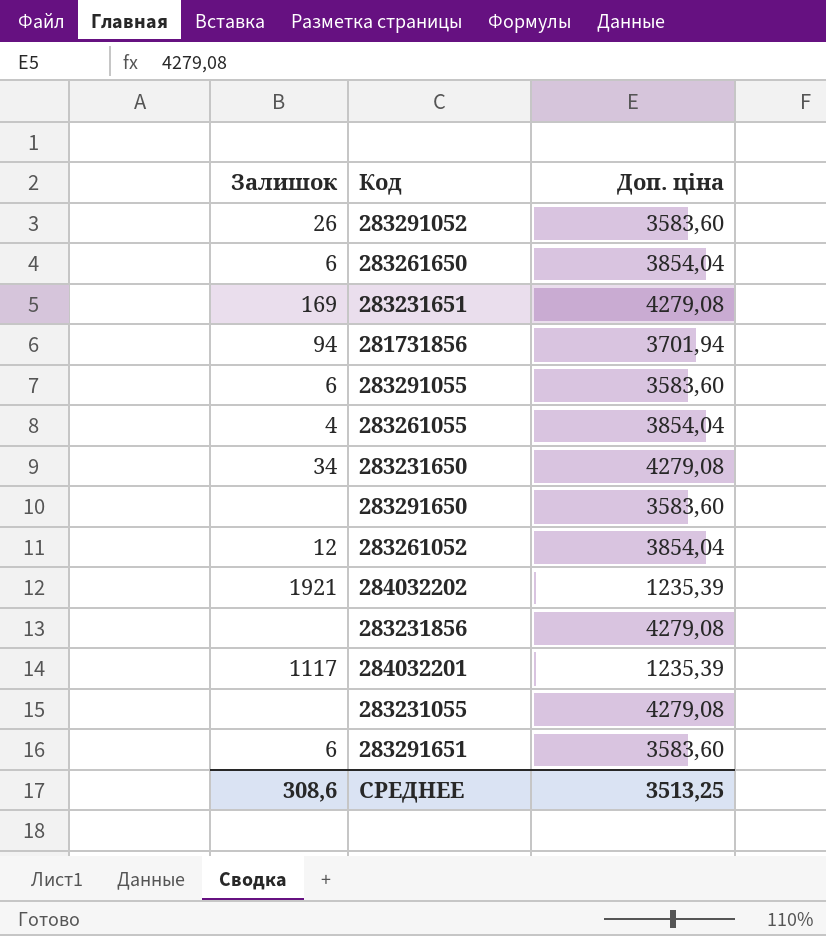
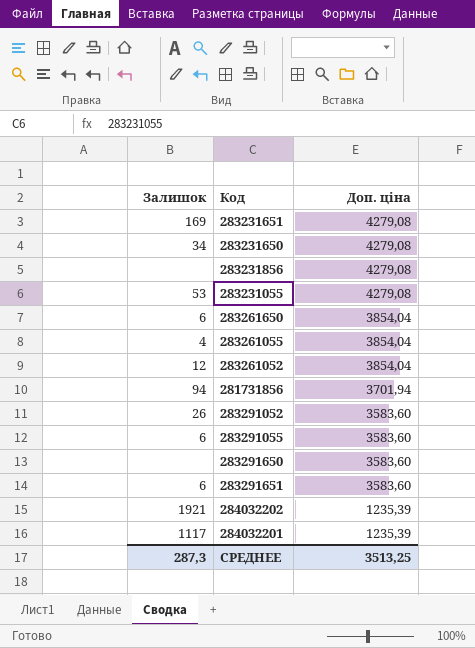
row order: none -> Доп. ціна descending
283231055 | Залишок: none -> 53
СРЕДНЕЕ | Залишок: 308,6 -> 287,3

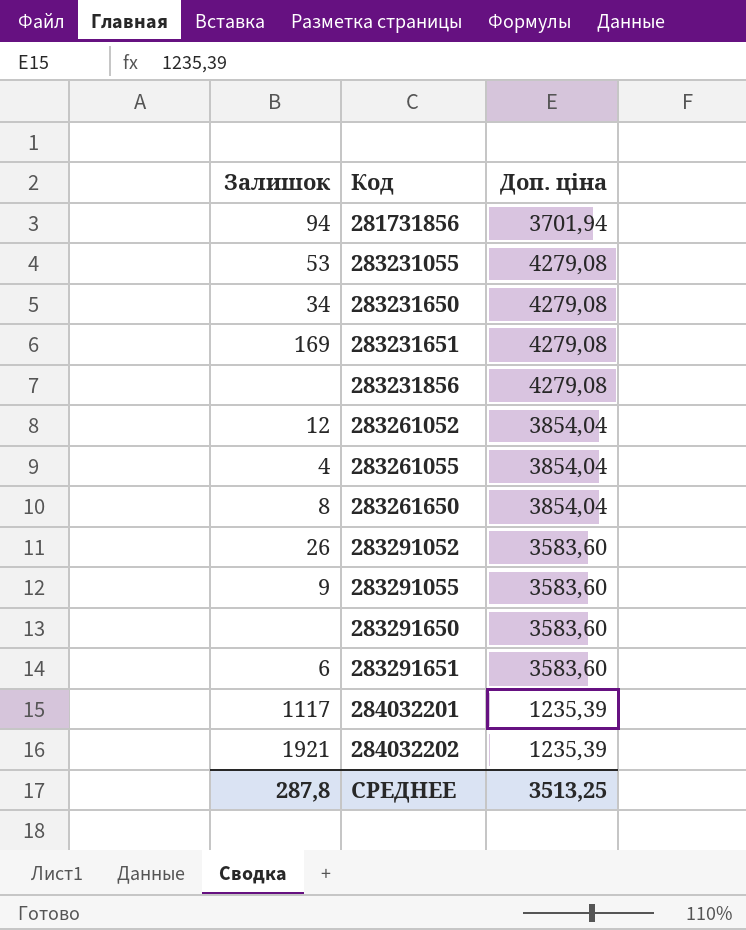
row order: Доп. ціна descending -> Код ascending
283261650 | Залишок: 6 -> 8
283291055 | Залишок: 6 -> 9
СРЕДНЕЕ | Залишок: 287,3 -> 287,8

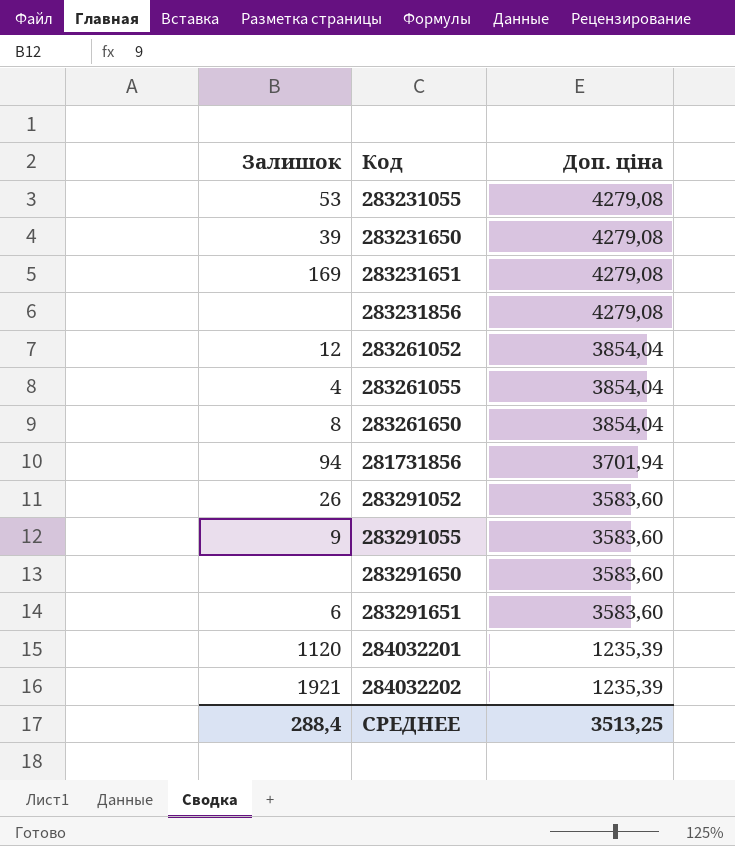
row order: Код ascending -> Доп. ціна descending
283231650 | Залишок: 34 -> 39
284032201 | Залишок: 1117 -> 1120
СРЕДНЕЕ | Залишок: 287,8 -> 288,4

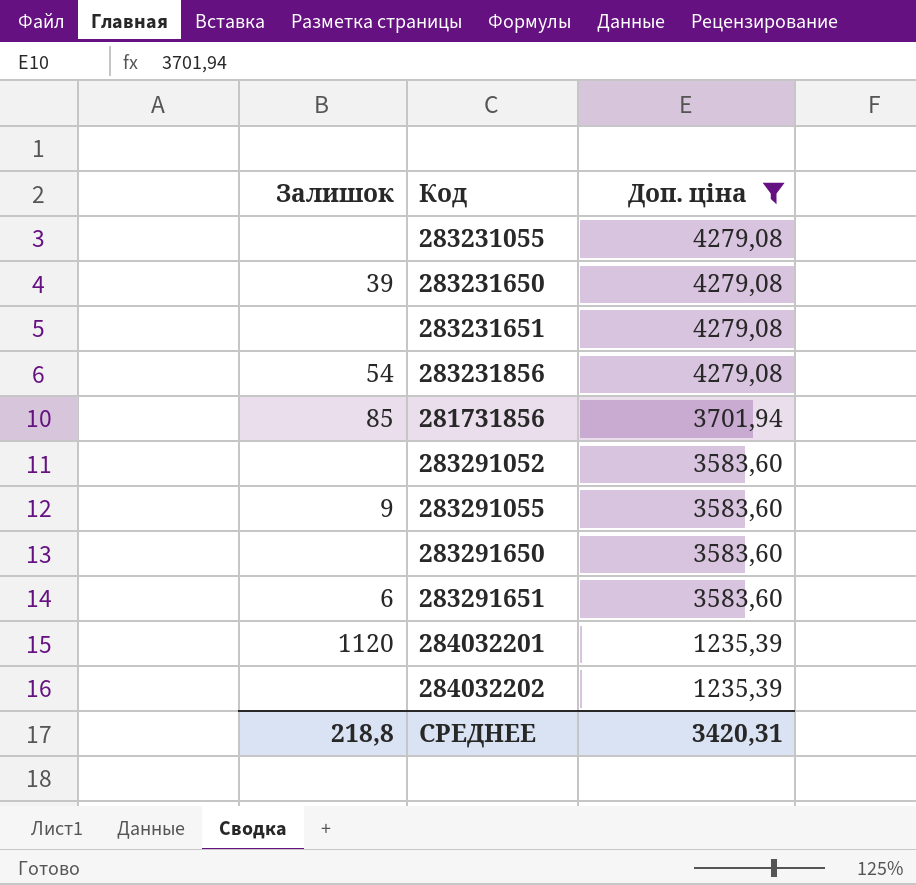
filter: none -> Доп. ціна != 3854,04
283231055 | Залишок: 53 -> none
283231651 | Залишок: 169 -> none
283231856 | Залишок: none -> 54
281731856 | Залишок: 94 -> 85
283291052 | Залишок: 26 -> none
284032202 | Залишок: 1921 -> none
СРЕДНЕЕ | Залишок: 288,4 -> 218,8
СРЕДНЕЕ | Доп. ціна: 3513,25 -> 3420,31

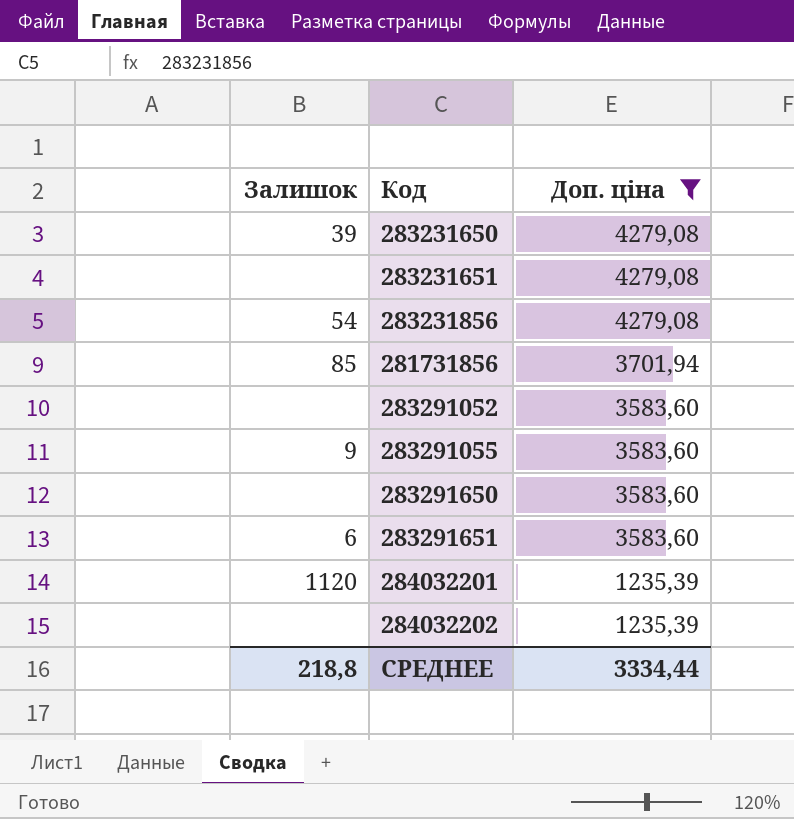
row 283231055: none | 4279,08 -> none
СРЕДНЕЕ | Доп. ціна: 3420,31 -> 3334,44

